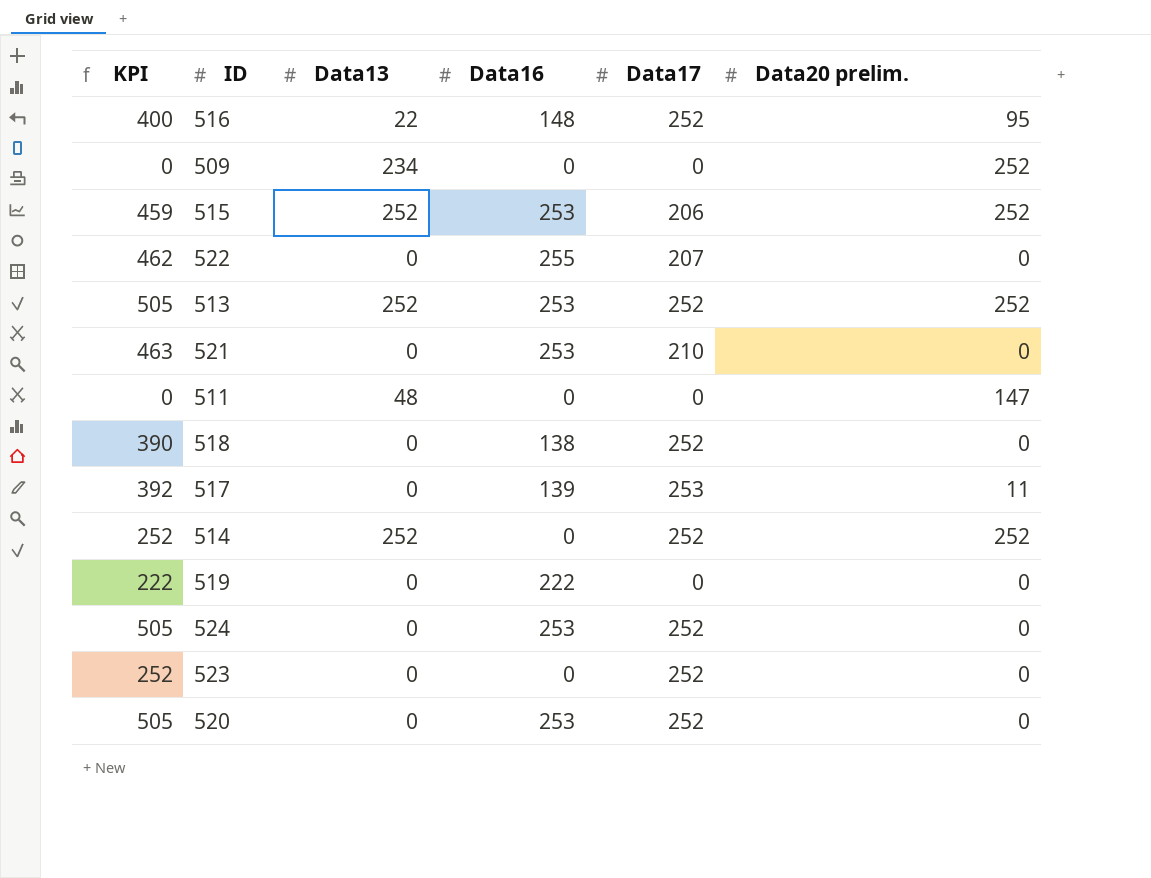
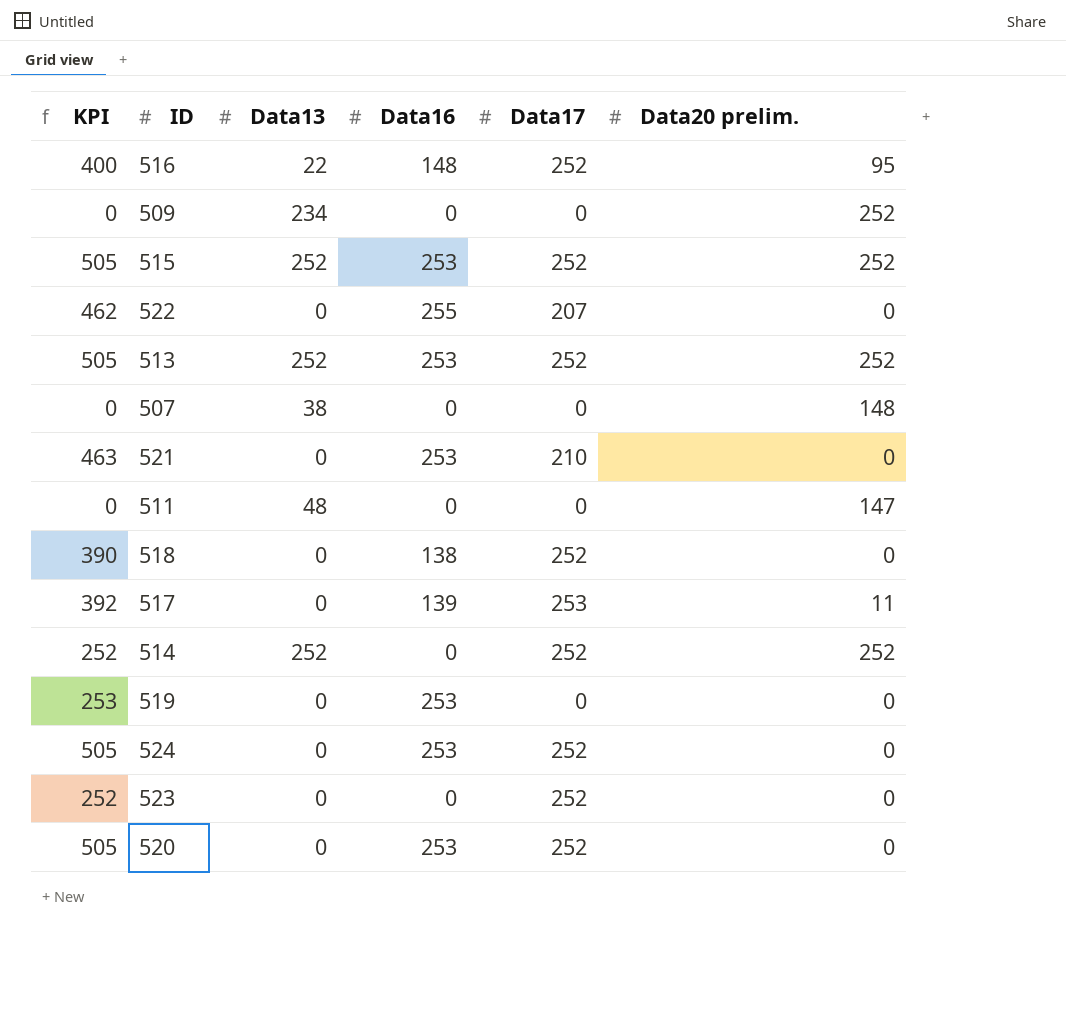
515 | KPI: 459 -> 505
515 | Data17: 206 -> 252
row 507: none -> 0 | 38 | 0 | 0 | 148
519 | KPI: 222 -> 253
519 | Data16: 222 -> 253

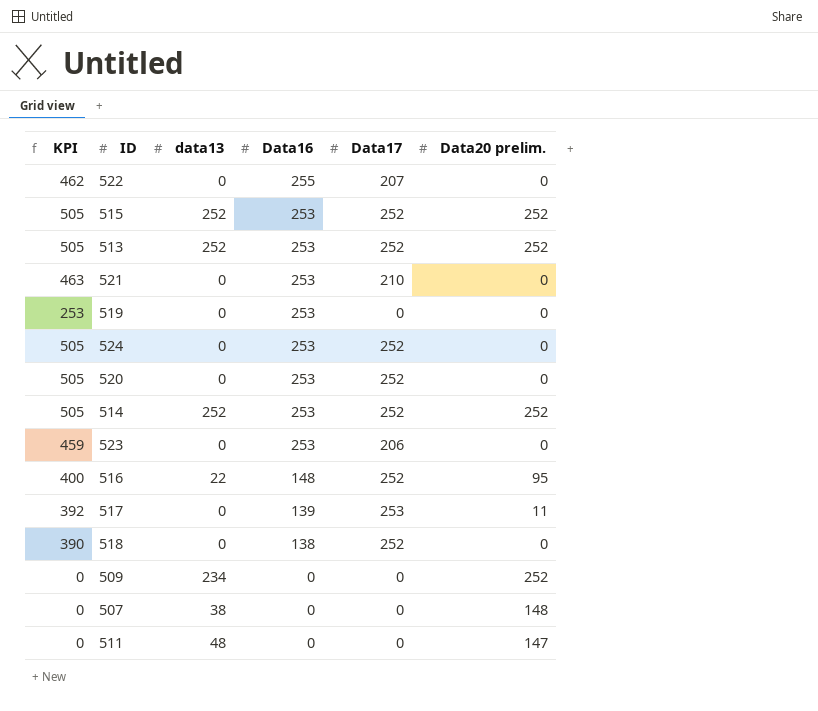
row order: none -> Data16 descending
column name: Data13 -> data13
514 | KPI: 252 -> 505
514 | Data16: 0 -> 253
523 | KPI: 252 -> 459
523 | Data16: 0 -> 253
523 | Data17: 252 -> 206

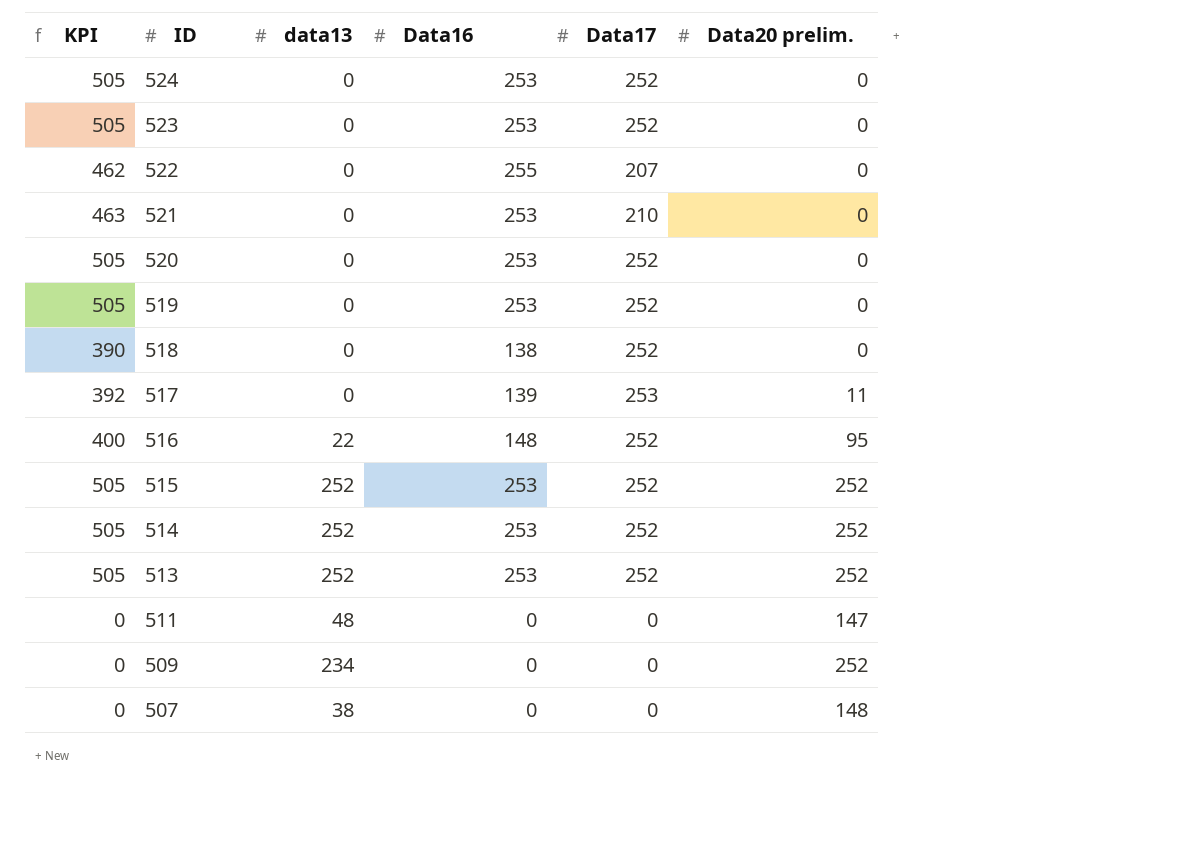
row order: Data16 descending -> ID descending
523 | KPI: 459 -> 505
523 | Data17: 206 -> 252
519 | KPI: 253 -> 505
519 | Data17: 0 -> 252

